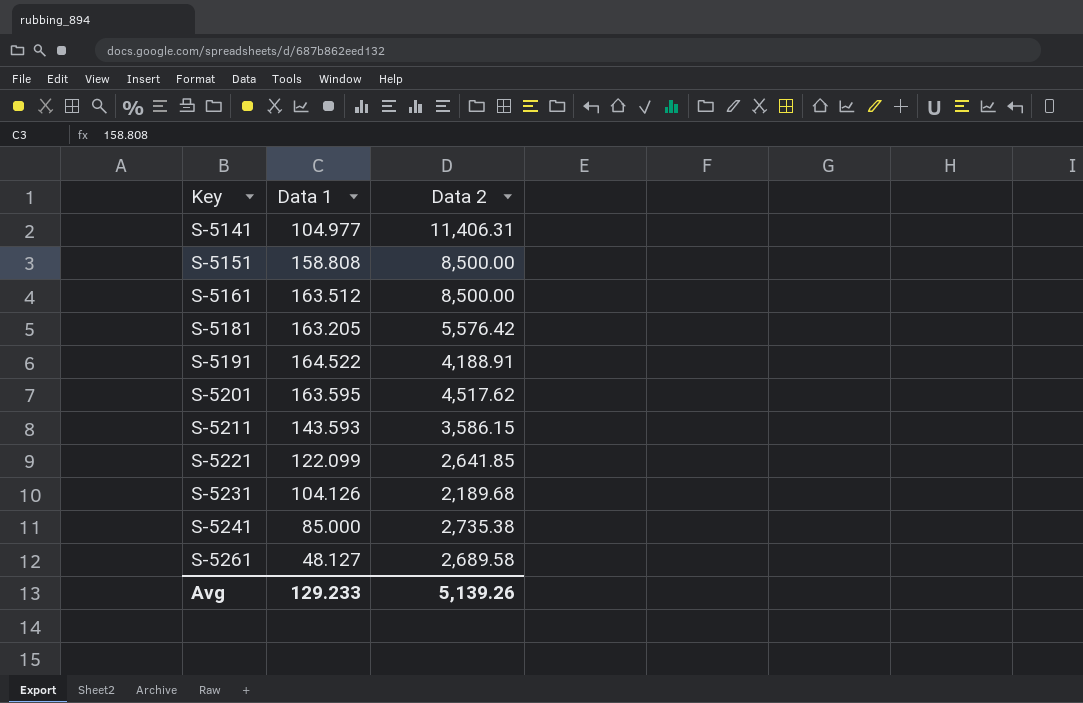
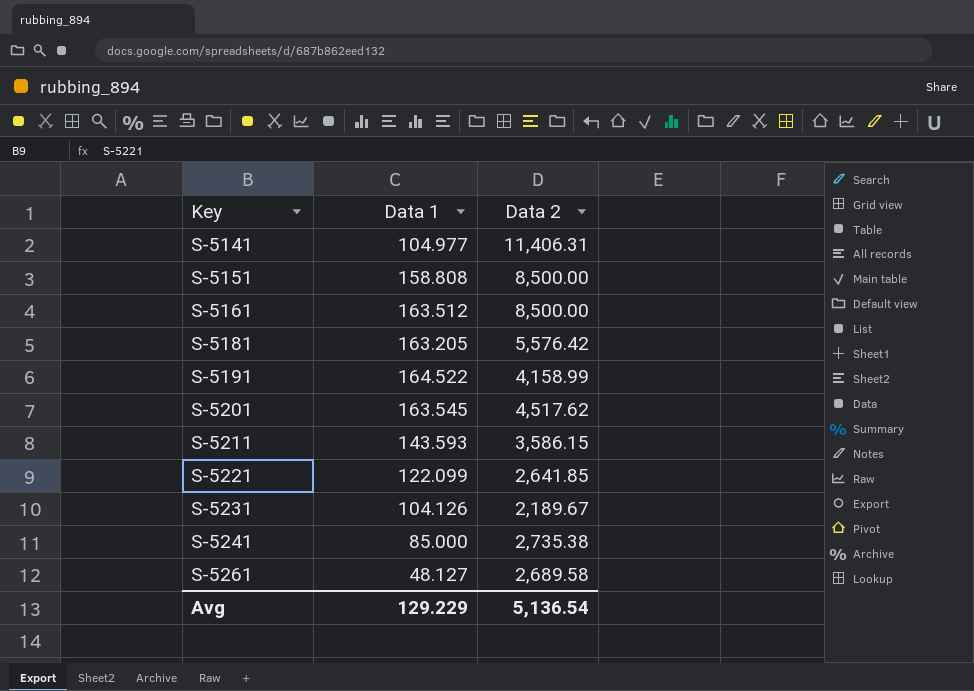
S-5191 | Data 2: 4,188.91 -> 4,158.99
S-5201 | Data 1: 163.595 -> 163.545
S-5231 | Data 2: 2,189.68 -> 2,189.67
Avg | Data 1: 129.233 -> 129.229
Avg | Data 2: 5,139.26 -> 5,136.54

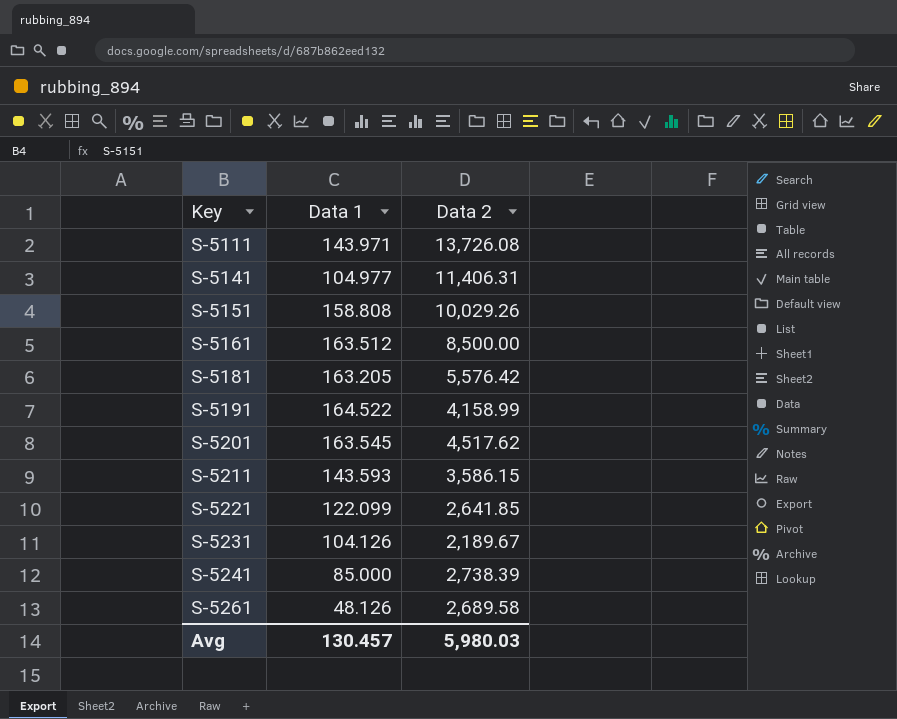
row S-5111: none -> 143.971 | 13,726.08
S-5151 | Data 2: 8,500.00 -> 10,029.26
S-5241 | Data 2: 2,735.38 -> 2,738.39
S-5261 | Data 1: 48.127 -> 48.126
Avg | Data 1: 129.229 -> 130.457
Avg | Data 2: 5,136.54 -> 5,980.03

